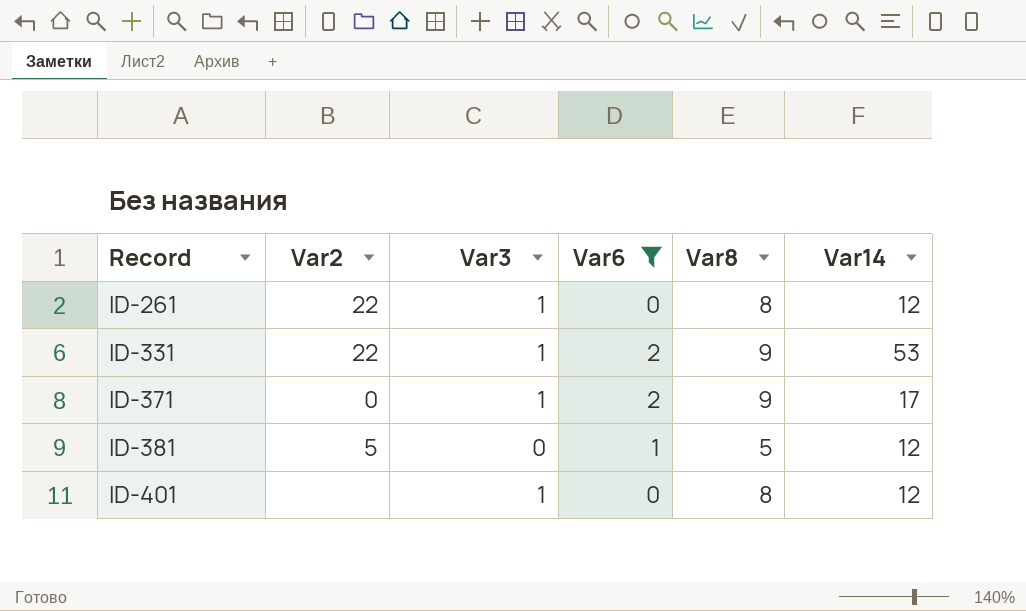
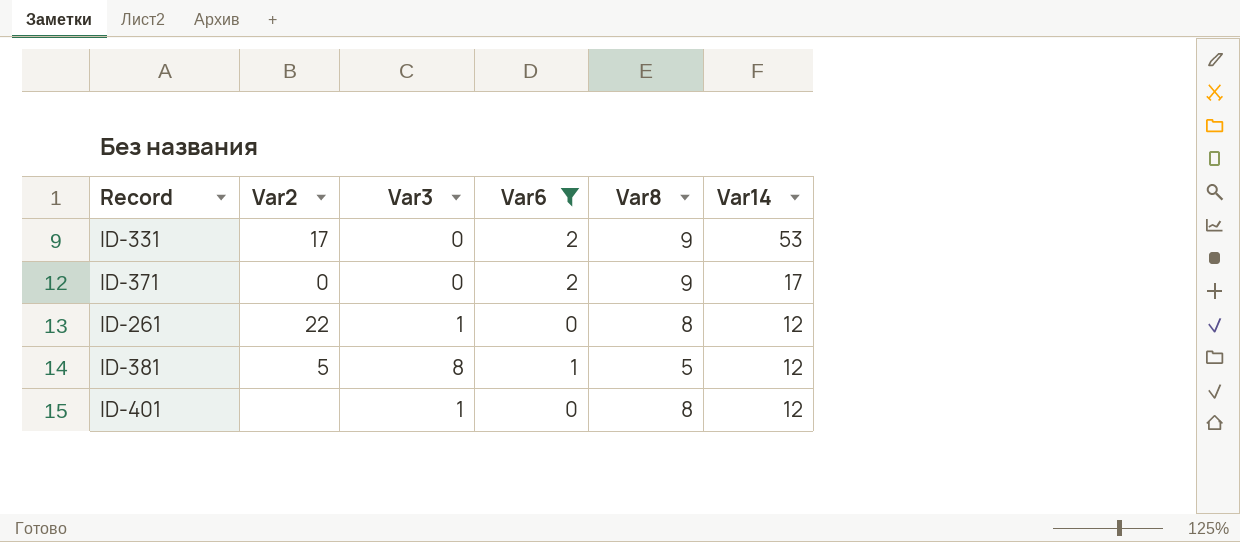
row order: Record ascending -> Var14 descending
ID-331 | Var2: 22 -> 17
ID-331 | Var3: 1 -> 0
ID-371 | Var3: 1 -> 0
ID-381 | Var3: 0 -> 8

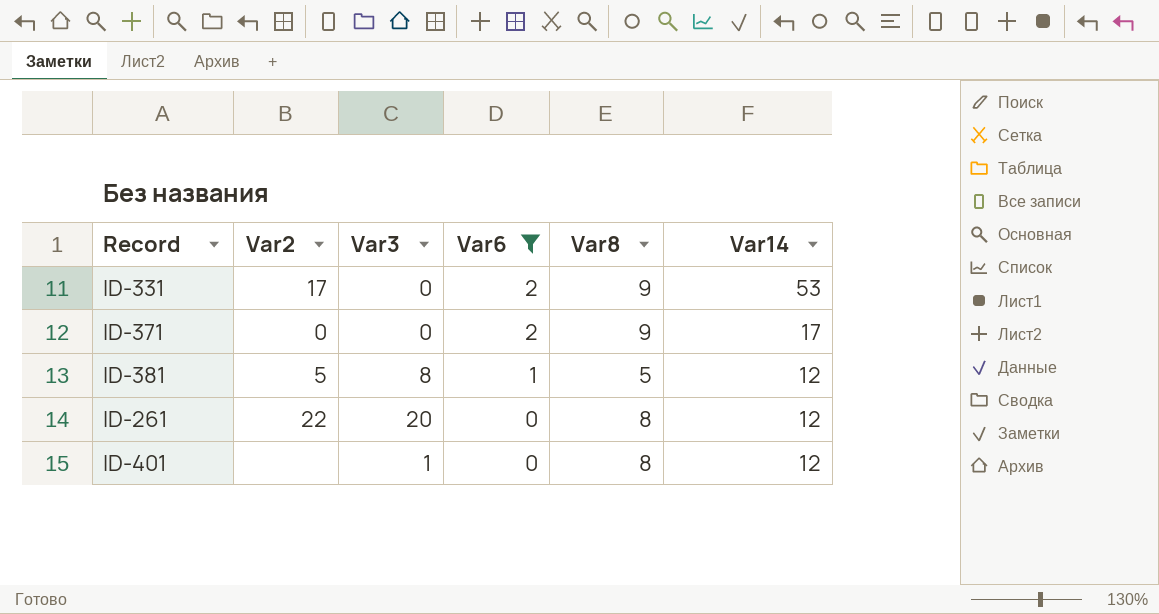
row order: Var14 descending -> Var6 descending
ID-261 | Var3: 1 -> 20

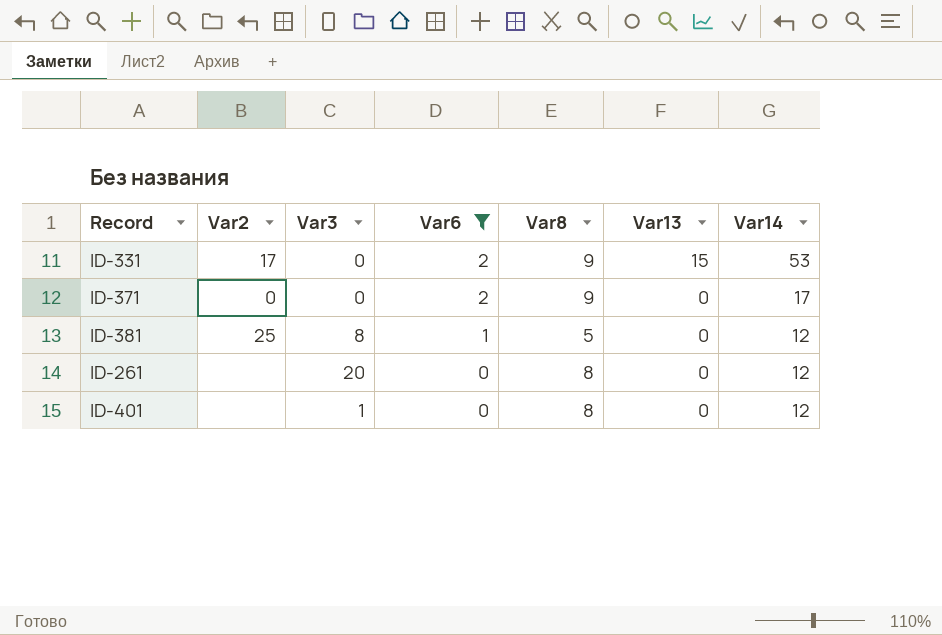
column Var13 | position: none -> 6
ID-381 | Var2: 5 -> 25
ID-261 | Var2: 22 -> none

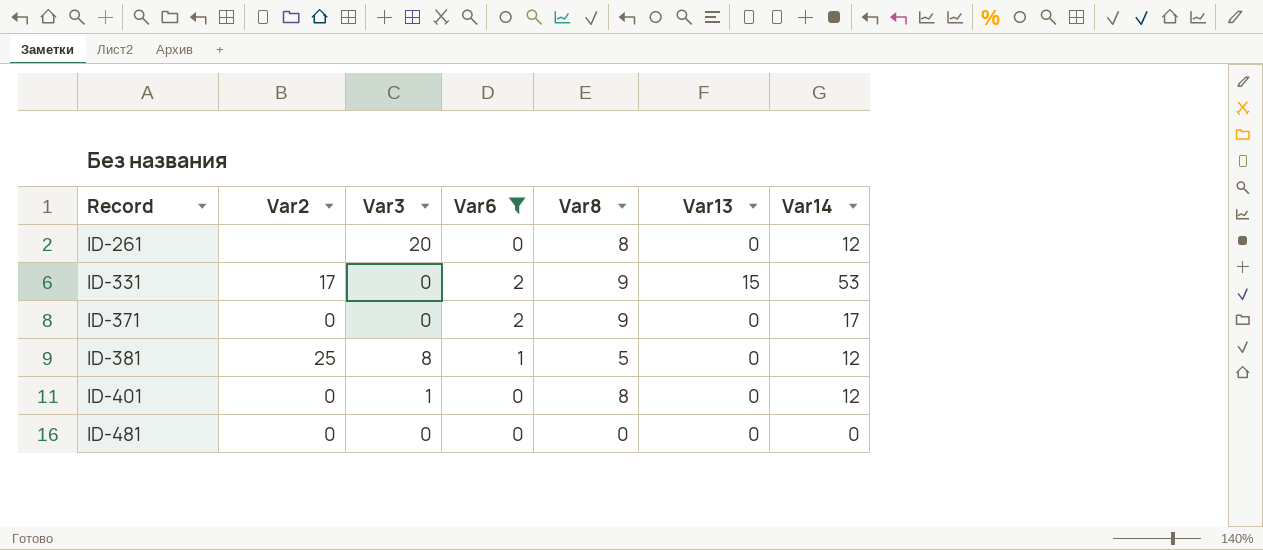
row order: Var6 descending -> Record ascending
ID-401 | Var2: none -> 0
row ID-481: none -> 0 | 0 | 0 | 0 | 0 | 0

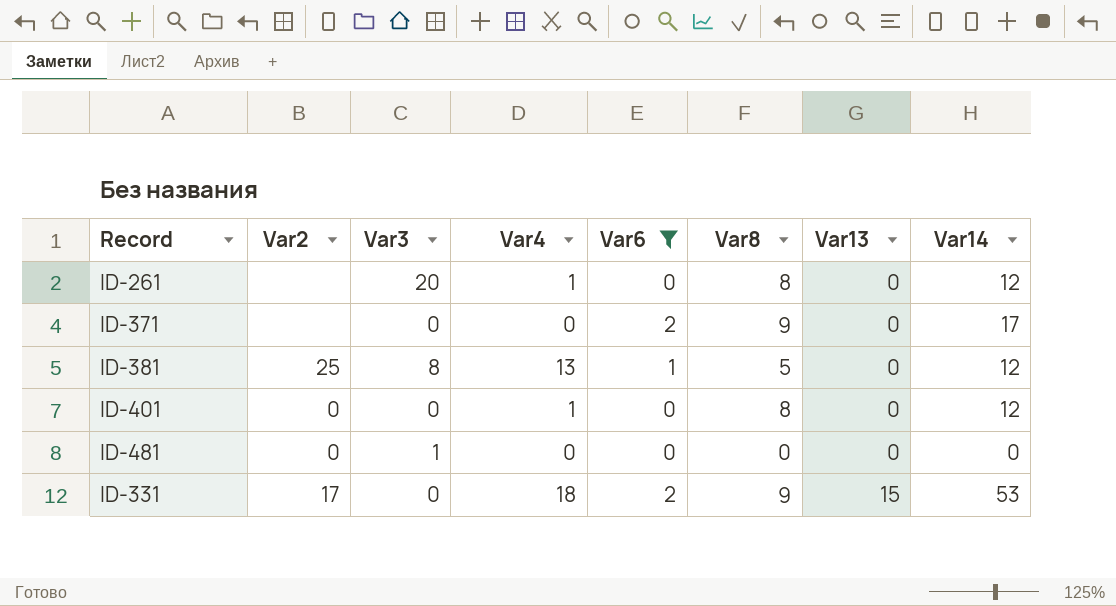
row order: Record ascending -> Var13 ascending
column Var4 | position: none -> 4
ID-371 | Var2: 0 -> none
ID-401 | Var3: 1 -> 0
ID-481 | Var3: 0 -> 1

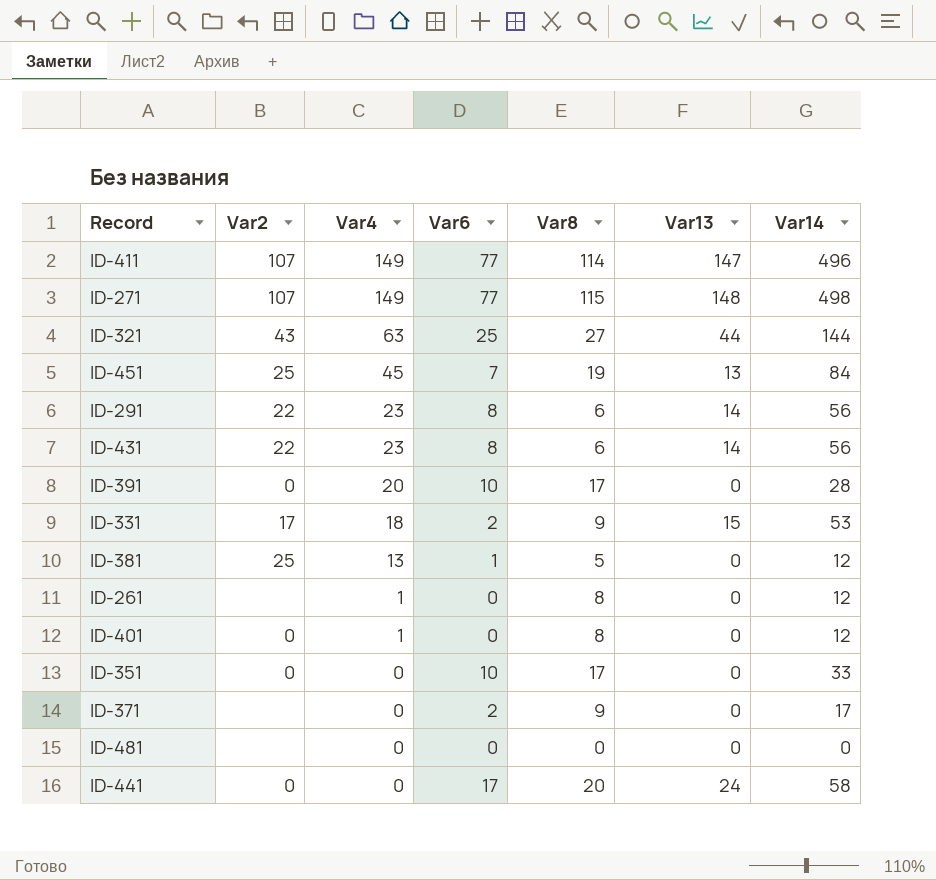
filter: Var6 <= 2 -> none
row order: Var13 ascending -> Var4 descending
column Var3 | position: 3 -> none
ID-481 | Var2: 0 -> none

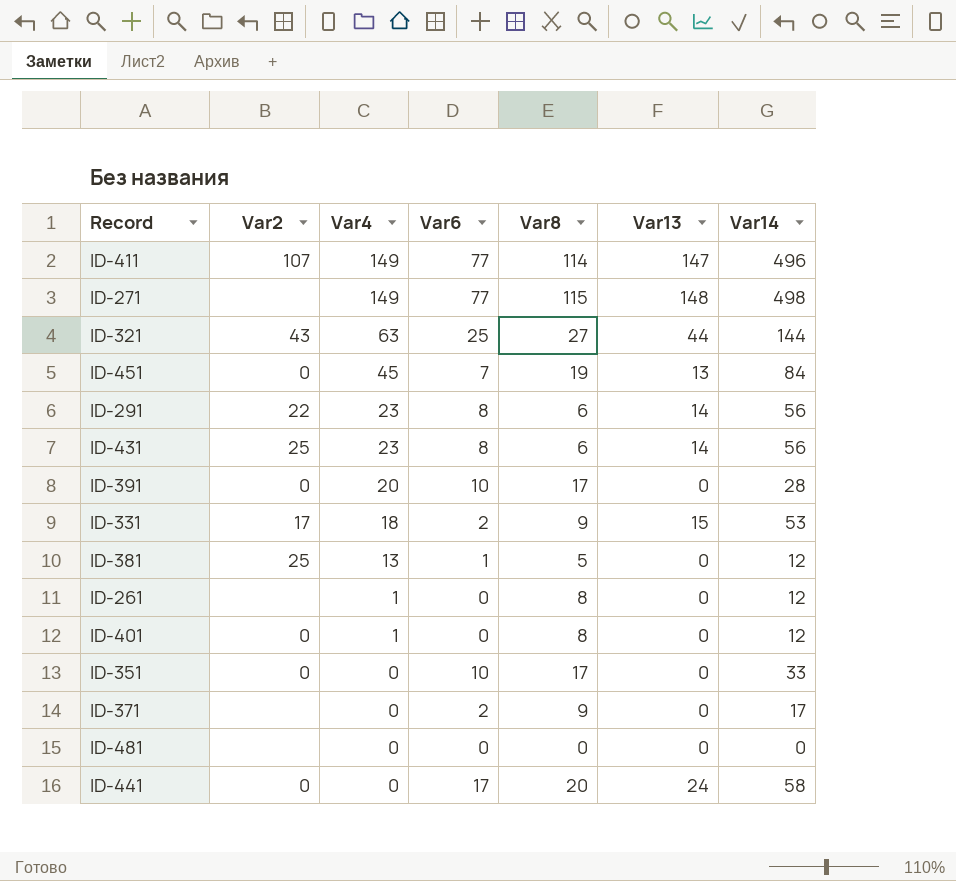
ID-271 | Var2: 107 -> none
ID-451 | Var2: 25 -> 0
ID-431 | Var2: 22 -> 25

